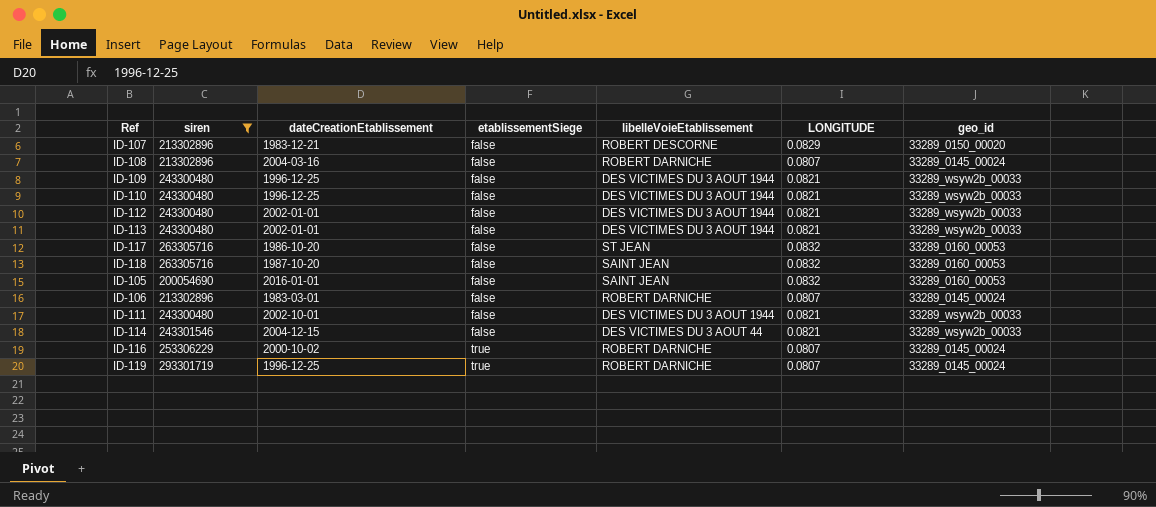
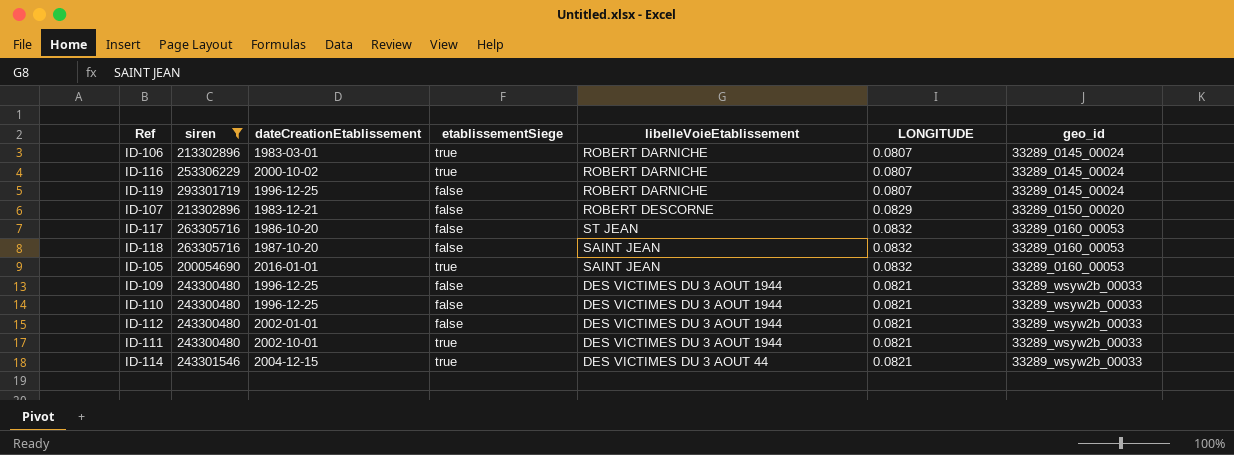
row order: etablissementSiege ascending -> geo_id ascending
row ID-108: 213302896 | 2004-03-16 | false | ROBERT DARNICHE | 0.0807 | 33289_0145_00024 -> none
row ID-113: 243300480 | 2002-01-01 | false | DES VICTIMES DU 3 AOUT 1944 | 0.0821 | 33289_wsyw2b_00033 -> none
ID-106 | etablissementSiege: false -> true
ID-119 | etablissementSiege: true -> false
ID-105 | etablissementSiege: false -> true
ID-111 | etablissementSiege: false -> true
ID-114 | etablissementSiege: false -> true

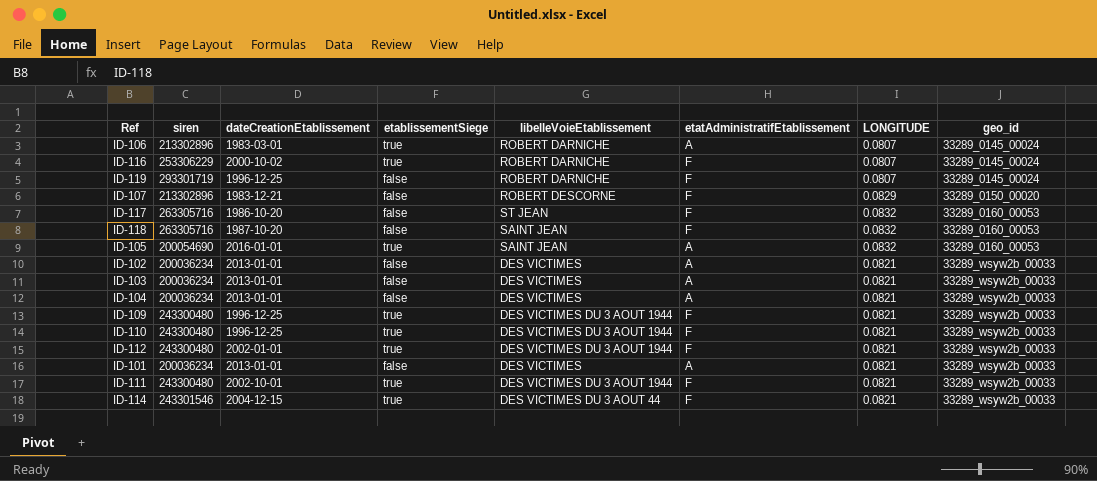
filter: siren != 200036234 -> none
column etatAdministratifEtablissement | position: none -> 6
ID-109 | etablissementSiege: false -> true
ID-110 | etablissementSiege: false -> true
ID-112 | etablissementSiege: false -> true

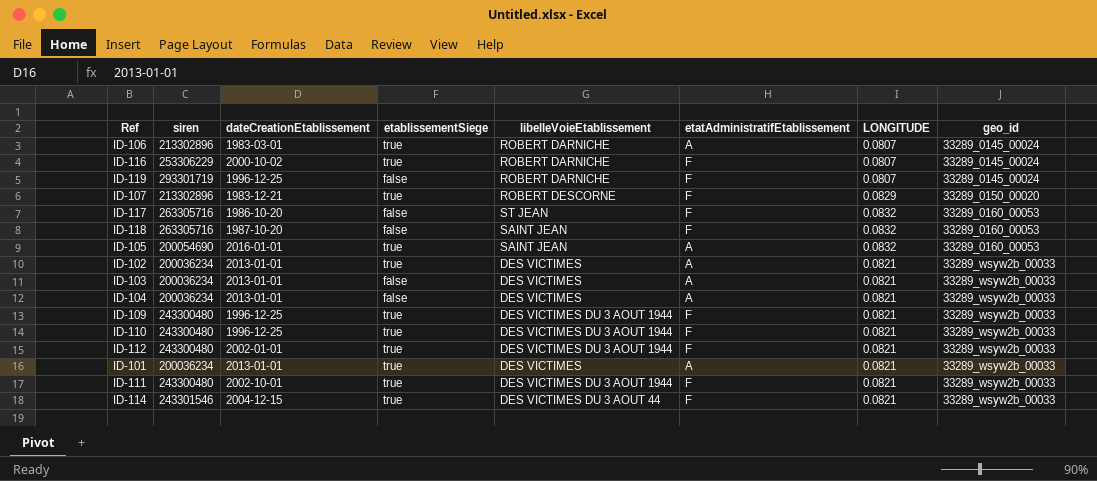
ID-107 | etablissementSiege: false -> true
ID-102 | etablissementSiege: false -> true
ID-101 | etablissementSiege: false -> true

